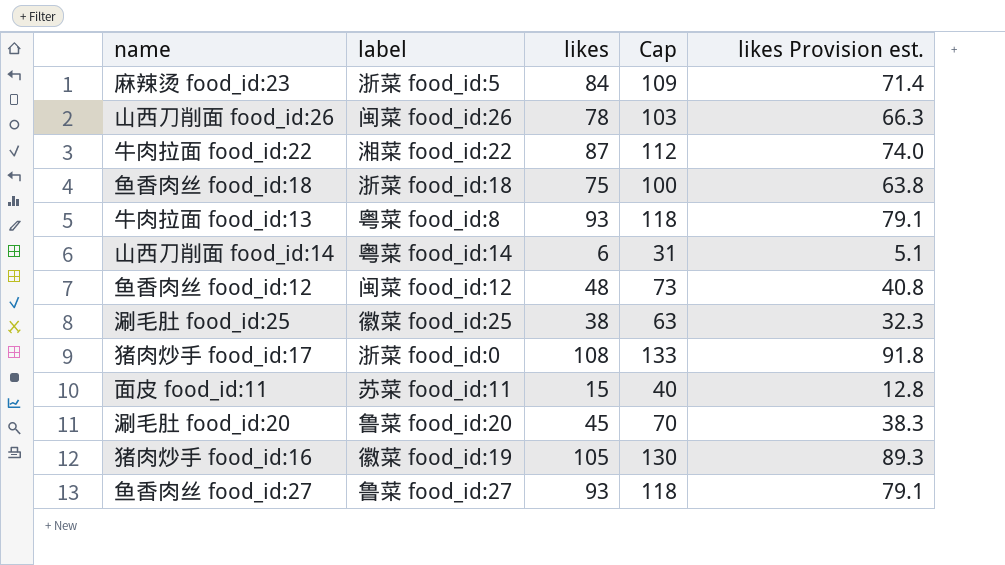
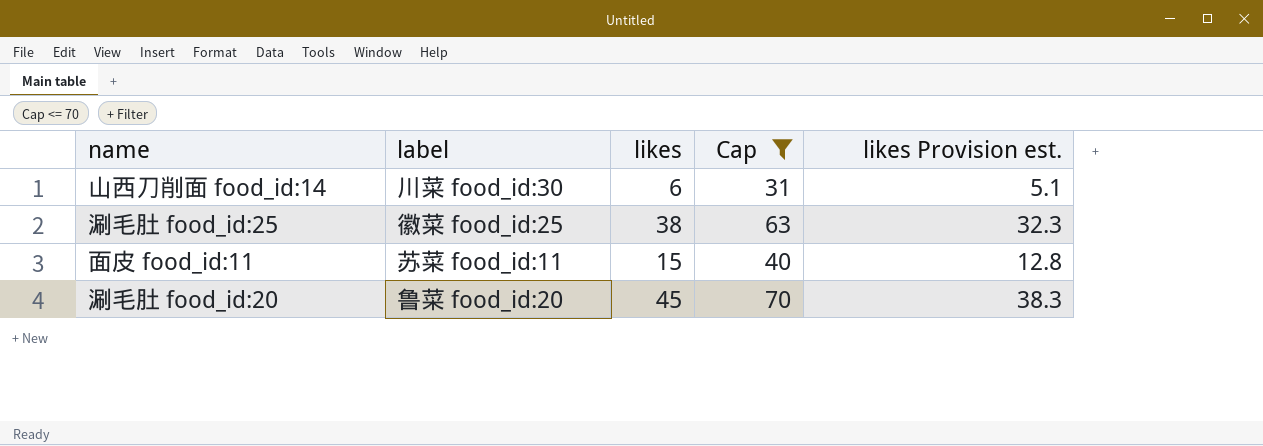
filter: none -> Cap <= 70
山西刀削面 food_id:14 | label: 粤菜 food_id:14 -> 川菜 food_id:30

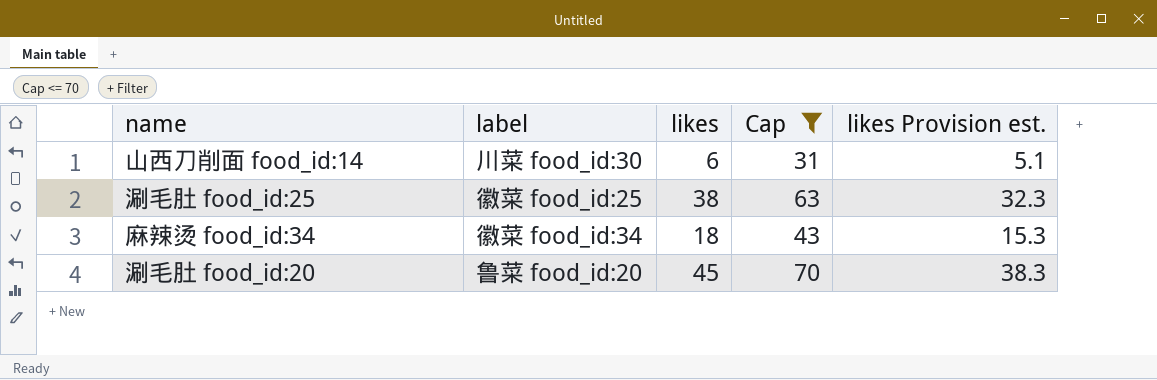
row 面皮 food_id:11: 苏菜 food_id:11 | 15 | 40 | 12.8 -> none
row 麻辣烫 food_id:34: none -> 徽菜 food_id:34 | 18 | 43 | 15.3

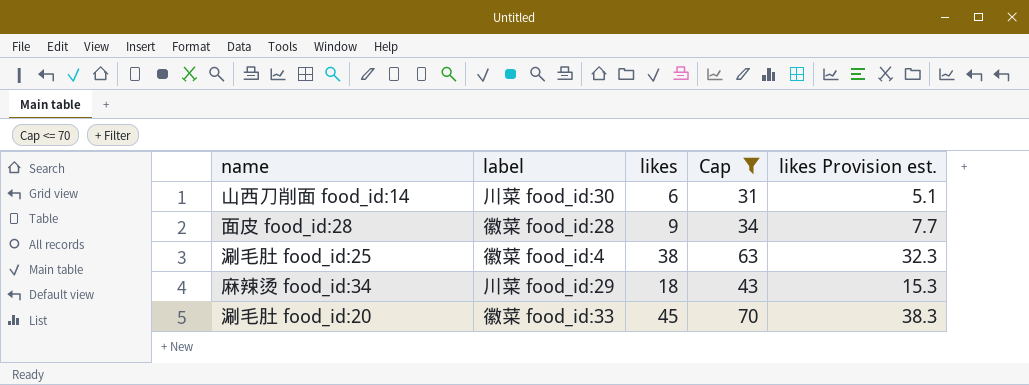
row 面皮 food_id:28: none -> 徽菜 food_id:28 | 9 | 34 | 7.7
涮毛肚 food_id:25 | label: 徽菜 food_id:25 -> 徽菜 food_id:4
麻辣烫 food_id:34 | label: 徽菜 food_id:34 -> 川菜 food_id:29
涮毛肚 food_id:20 | label: 鲁菜 food_id:20 -> 徽菜 food_id:33

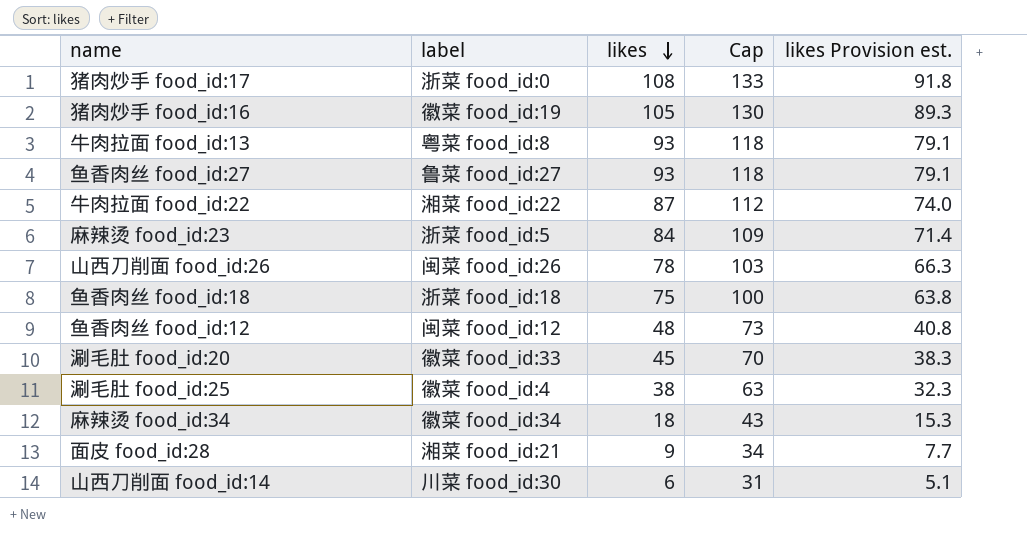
filter: Cap <= 70 -> none
row order: none -> likes descending
麻辣烫 food_id:34 | label: 川菜 food_id:29 -> 徽菜 food_id:34
面皮 food_id:28 | label: 徽菜 food_id:28 -> 湘菜 food_id:21

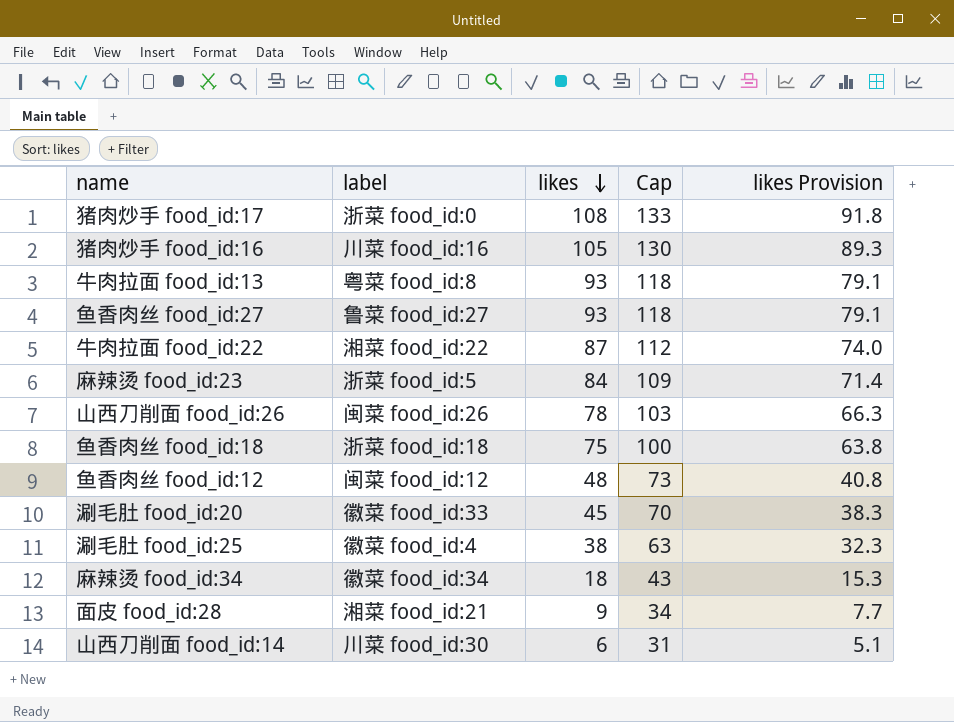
column name: likes Provision est. -> likes Provision
猪肉炒手 food_id:16 | label: 徽菜 food_id:19 -> 川菜 food_id:16

